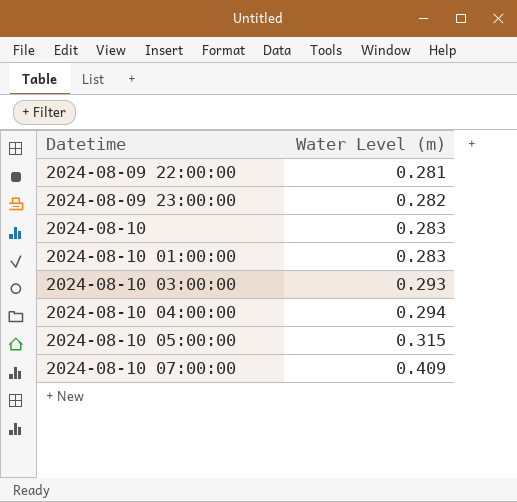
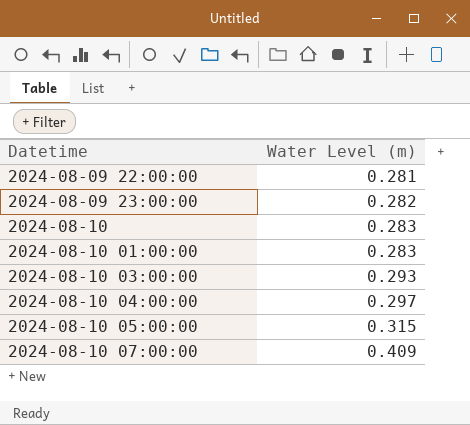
2024-08-10 04:00:00 | Water Level (m): 0.294 -> 0.297

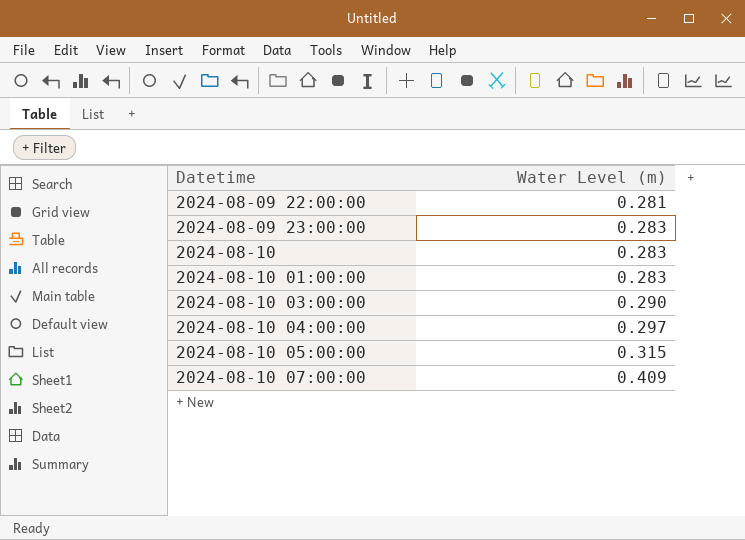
2024-08-09 23:00:00 | Water Level (m): 0.282 -> 0.283
2024-08-10 03:00:00 | Water Level (m): 0.293 -> 0.290

